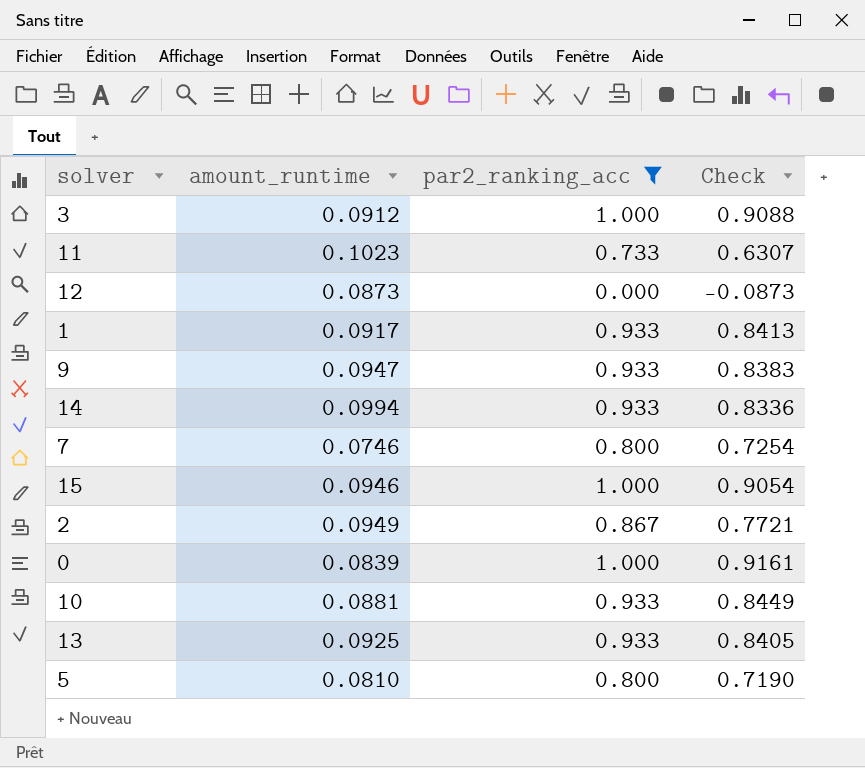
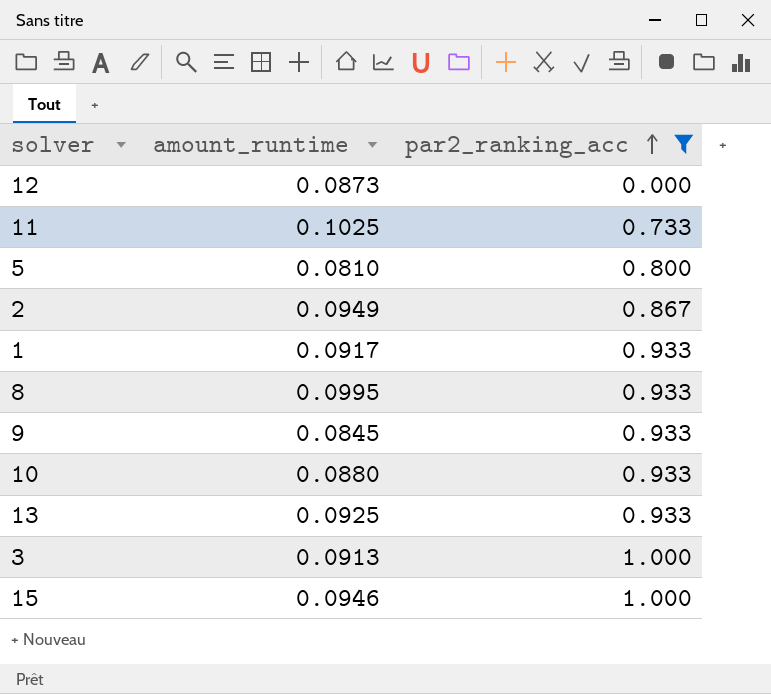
row order: none -> par2_ranking_acc ascending
column Check | formula: [par2_ranking_acc] - [amount_runtime] -> none
row 14: 0.0994 | 0.933 | 0.8336 -> none
row 7: 0.0746 | 0.800 | 0.7254 -> none
row 0: 0.0839 | 1.000 | 0.9161 -> none
11 | amount_runtime: 0.1023 -> 0.1025
row 8: none -> 0.0995 | 0.933
9 | amount_runtime: 0.0947 -> 0.0845
10 | amount_runtime: 0.0881 -> 0.0880
3 | amount_runtime: 0.0912 -> 0.0913

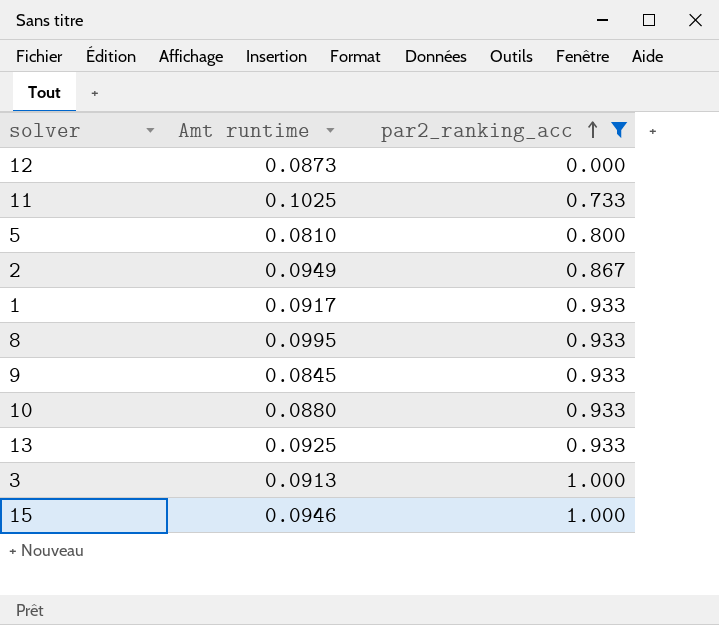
column name: amount_runtime -> Amt runtime

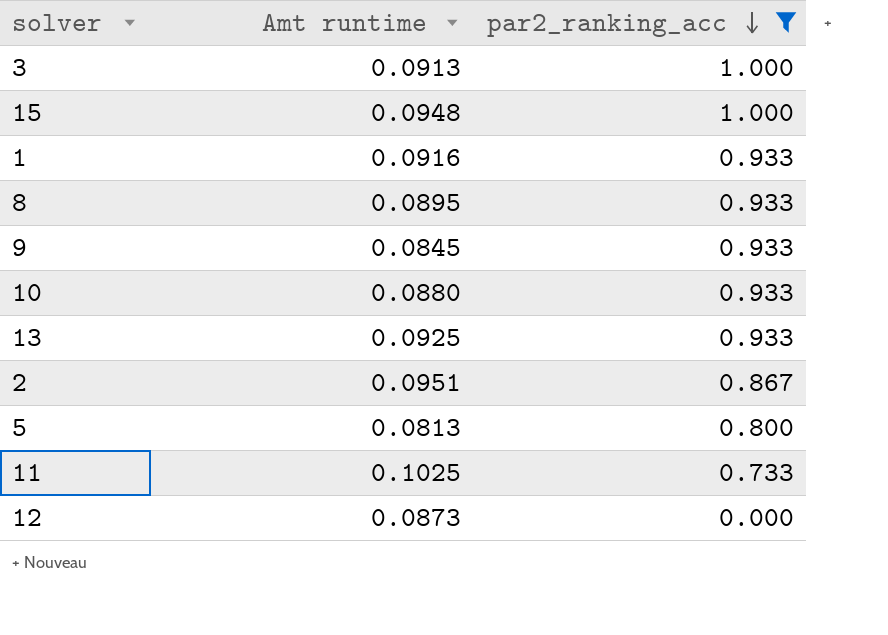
row order: par2_ranking_acc ascending -> par2_ranking_acc descending
15 | Amt runtime: 0.0946 -> 0.0948
1 | Amt runtime: 0.0917 -> 0.0916
8 | Amt runtime: 0.0995 -> 0.0895
2 | Amt runtime: 0.0949 -> 0.0951
5 | Amt runtime: 0.0810 -> 0.0813

